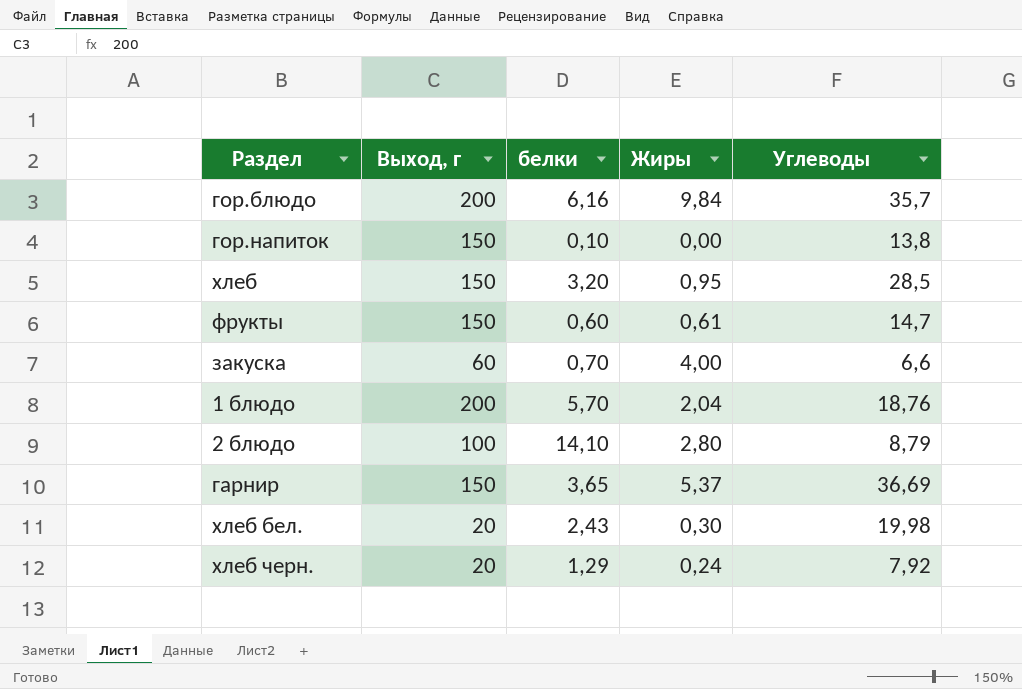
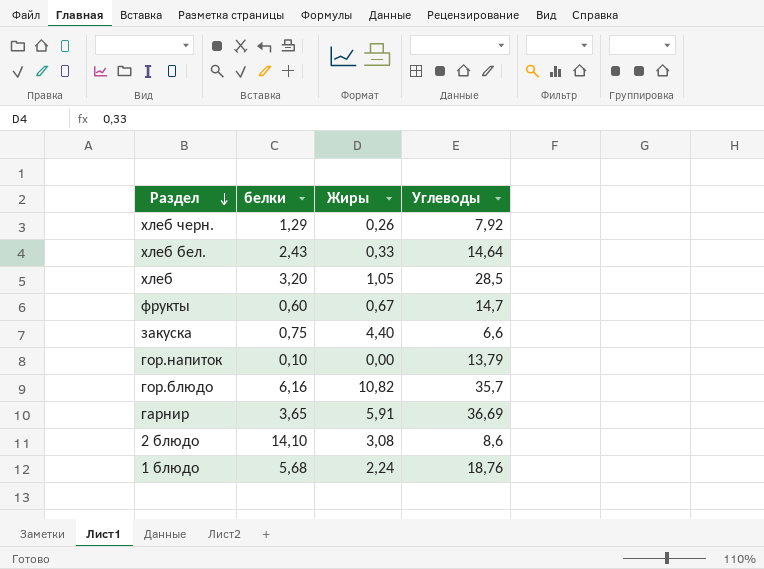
row order: none -> Раздел descending
column Выход, г | position: 2 -> none
хлеб черн. | Жиры: 0,24 -> 0,26
хлеб бел. | Жиры: 0,30 -> 0,33
хлеб бел. | Углеводы: 19,98 -> 14,64
хлеб | Жиры: 0,95 -> 1,05
фрукты | Жиры: 0,61 -> 0,67
закуска | белки: 0,70 -> 0,75
закуска | Жиры: 4,00 -> 4,40
гор.напиток | Углеводы: 13,8 -> 13,79
гор.блюдо | Жиры: 9,84 -> 10,82
гарнир | Жиры: 5,37 -> 5,91
2 блюдо | Жиры: 2,80 -> 3,08
2 блюдо | Углеводы: 8,79 -> 8,6
1 блюдо | белки: 5,70 -> 5,68
1 блюдо | Жиры: 2,04 -> 2,24

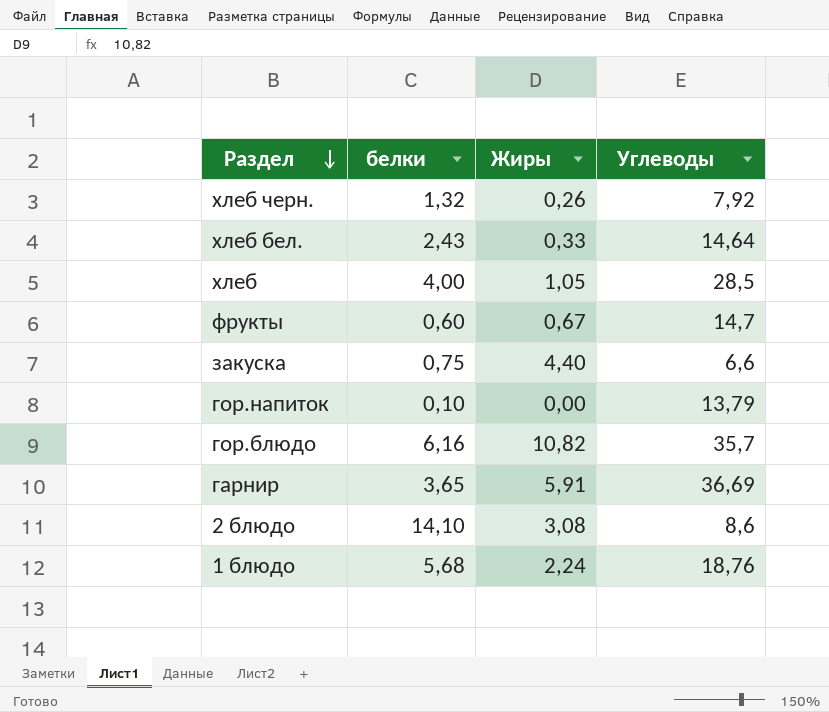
хлеб черн. | белки: 1,29 -> 1,32
хлеб | белки: 3,20 -> 4,00

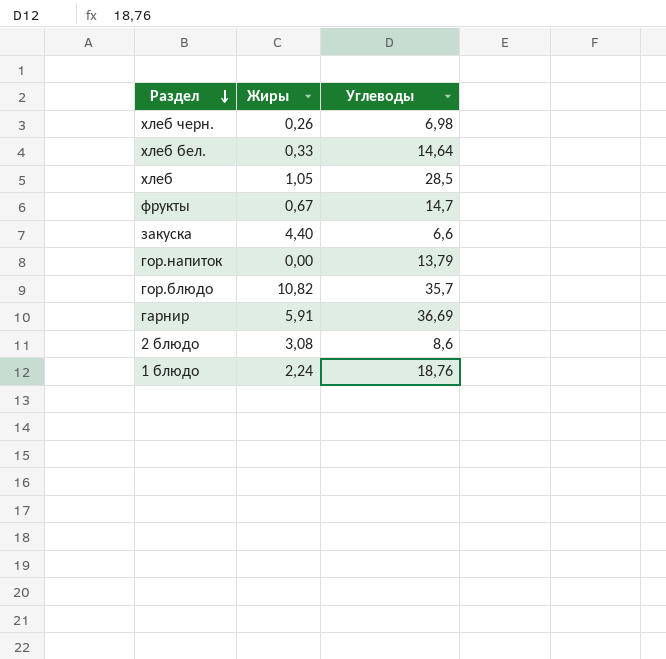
column белки | position: 2 -> none
хлеб черн. | Углеводы: 7,92 -> 6,98

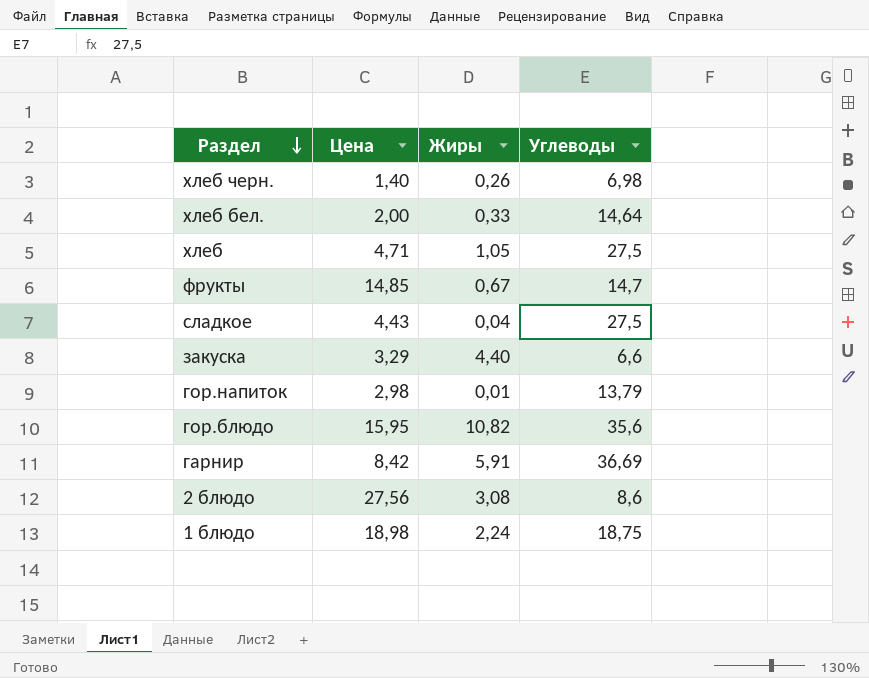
column Цена | position: none -> 2
хлеб | Углеводы: 28,5 -> 27,5
row сладкое: none -> 4,43 | 0,04 | 27,5
гор.напиток | Жиры: 0,00 -> 0,01
гор.блюдо | Углеводы: 35,7 -> 35,6
1 блюдо | Углеводы: 18,76 -> 18,75

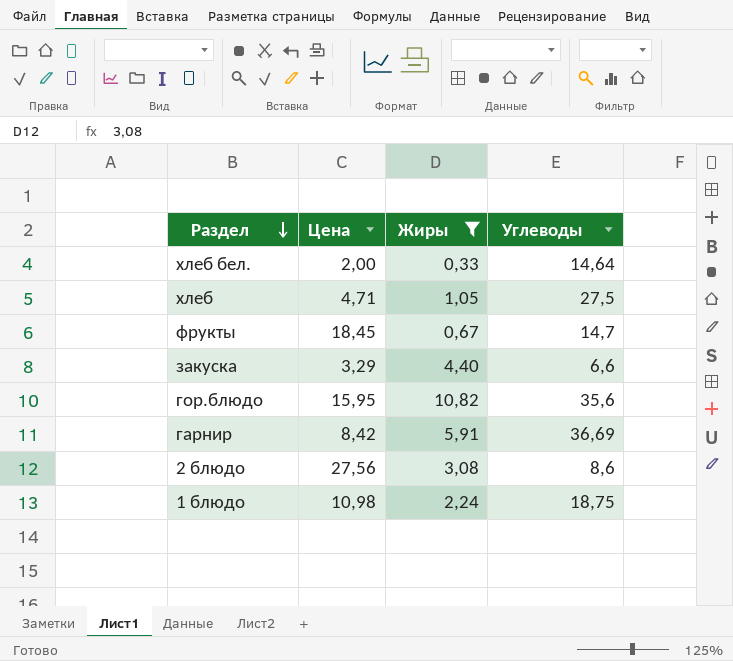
filter: none -> Жиры >= 0,33
фрукты | Цена: 14,85 -> 18,45
1 блюдо | Цена: 18,98 -> 10,98

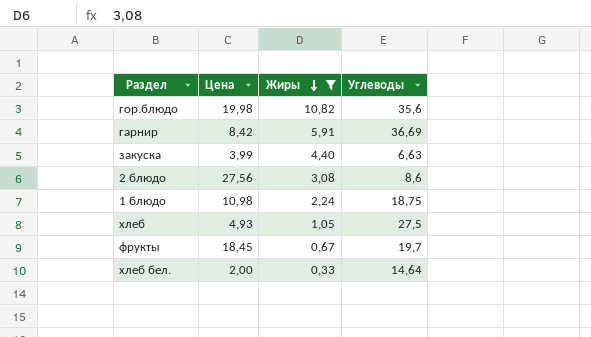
row order: Раздел descending -> Жиры descending
гор.блюдо | Цена: 15,95 -> 19,98
закуска | Цена: 3,29 -> 3,99
закуска | Углеводы: 6,6 -> 6,63
хлеб | Цена: 4,71 -> 4,93
фрукты | Углеводы: 14,7 -> 19,7

